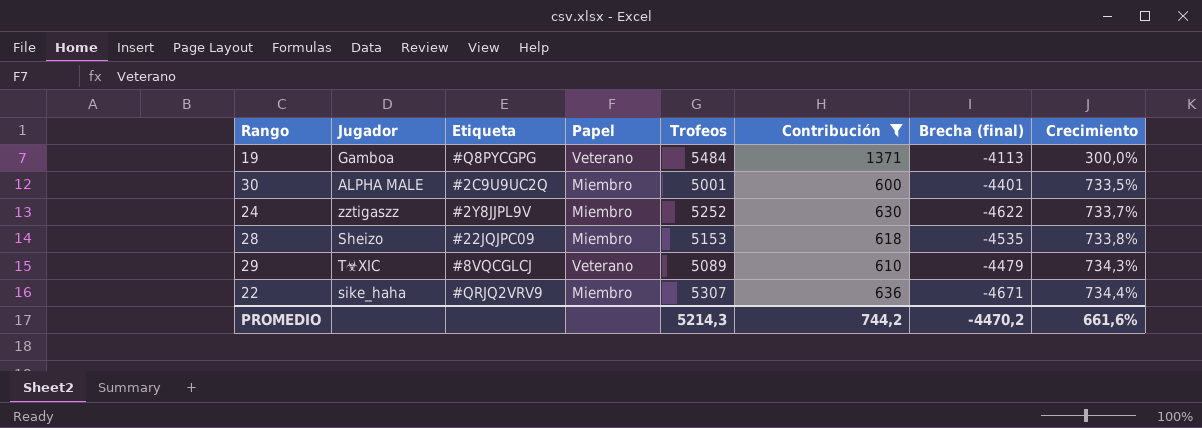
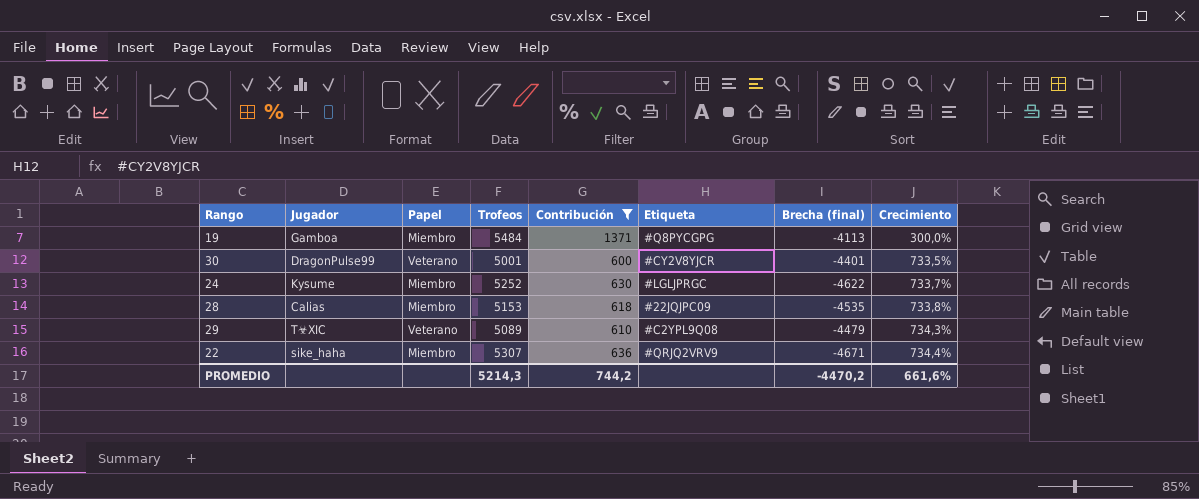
column Etiqueta | position: 3 -> 6
19 | Papel: Veterano -> Miembro
30 | Jugador: ALPHA MALE -> DragonPulse99
30 | Papel: Miembro -> Veterano
30 | Etiqueta: #2C9U9UC2Q -> #CY2V8YJCR
24 | Jugador: zztigaszz -> Kysume
24 | Etiqueta: #2Y8JJPL9V -> #LGLJPRGC
28 | Jugador: Sheizo -> Calias
29 | Etiqueta: #8VQCGLCJ -> #C2YPL9Q08

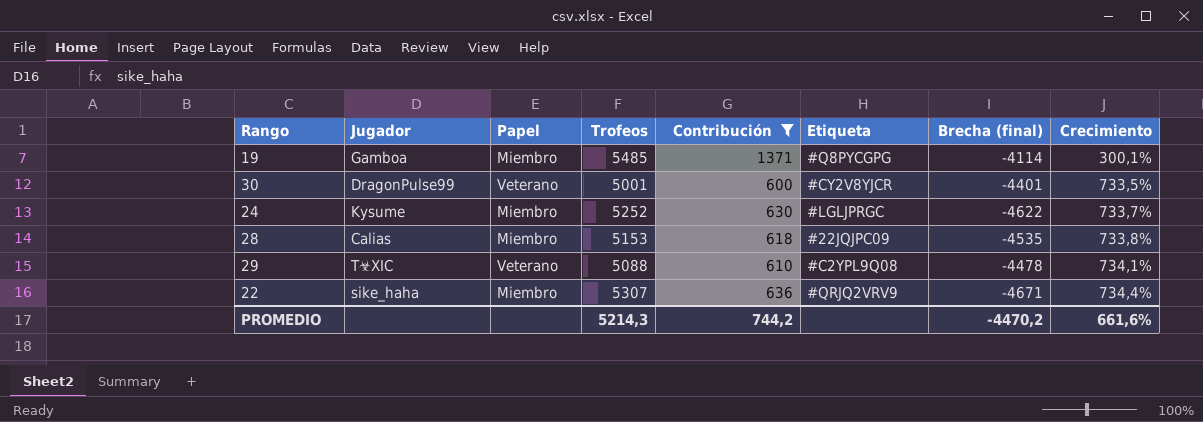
19 | Trofeos: 5484 -> 5485
19 | Brecha (final): -4113 -> -4114
19 | Crecimiento: 300,0% -> 300,1%
29 | Trofeos: 5089 -> 5088
29 | Brecha (final): -4479 -> -4478
29 | Crecimiento: 734,3% -> 734,1%

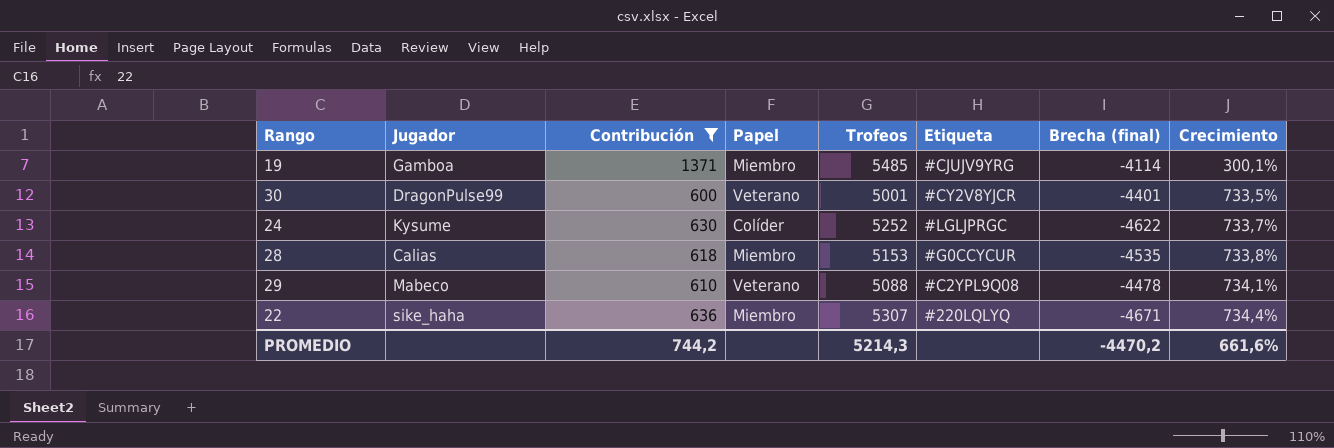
column Contribución | position: 5 -> 3
19 | Etiqueta: #Q8PYCGPG -> #CJUJV9YRG
24 | Papel: Miembro -> Colíder
28 | Etiqueta: #22JQJPC09 -> #G0CCYCUR
29 | Jugador: T☣XIC -> Mabeco
22 | Etiqueta: #QRJQ2VRV9 -> #220LQLYQ

